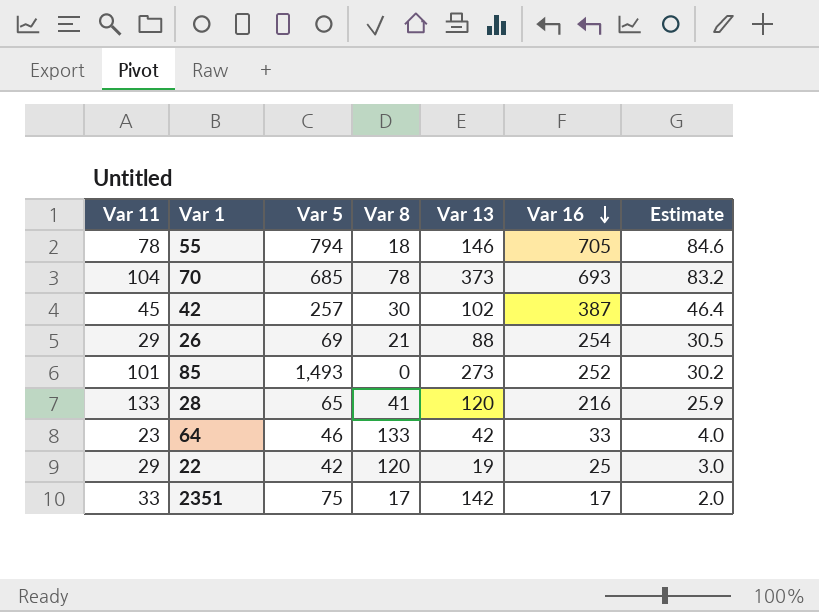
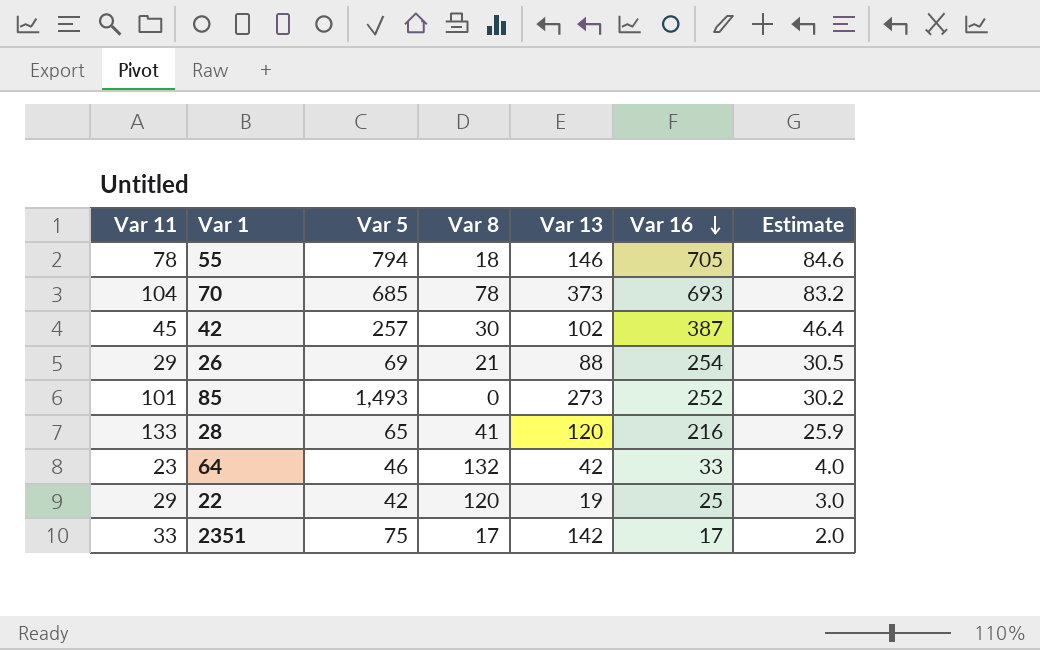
64 | Var 8: 133 -> 132

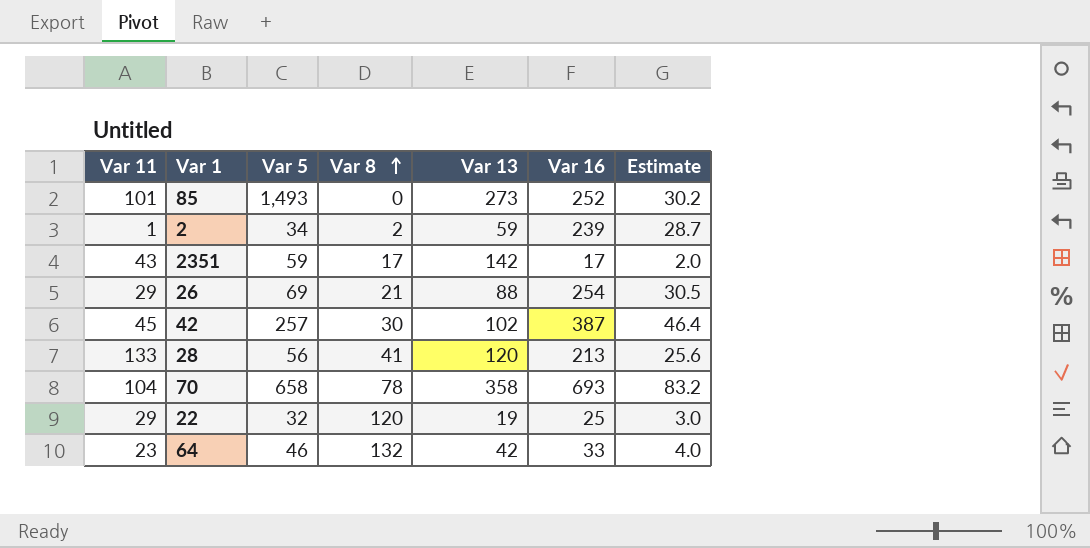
row order: Var 16 descending -> Var 8 ascending
row 55: 78 | 794 | 18 | 146 | 705 | 84.6 -> none
row 2: none -> 1 | 34 | 2 | 59 | 239 | 28.7
2351 | Var 11: 33 -> 43
2351 | Var 5: 75 -> 59
28 | Var 5: 65 -> 56
28 | Var 16: 216 -> 213
28 | Estimate: 25.9 -> 25.6
70 | Var 5: 685 -> 658
70 | Var 13: 373 -> 358
22 | Var 5: 42 -> 32

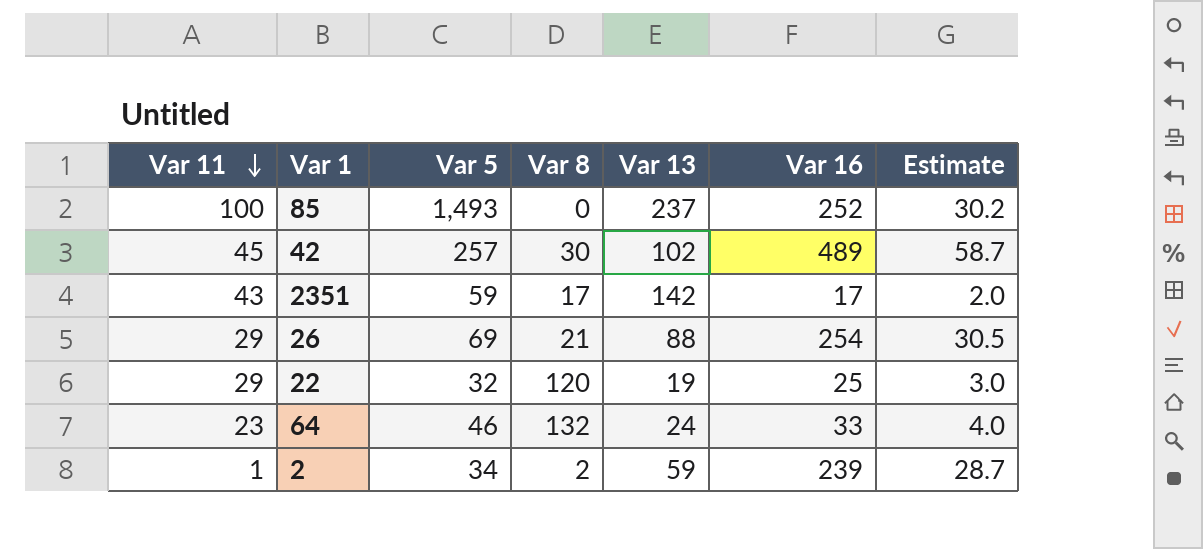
row order: Var 8 ascending -> Var 11 descending
row 28: 133 | 56 | 41 | 120 | 213 | 25.6 -> none
row 70: 104 | 658 | 78 | 358 | 693 | 83.2 -> none
85 | Var 11: 101 -> 100
85 | Var 13: 273 -> 237
42 | Var 16: 387 -> 489
42 | Estimate: 46.4 -> 58.7
64 | Var 13: 42 -> 24

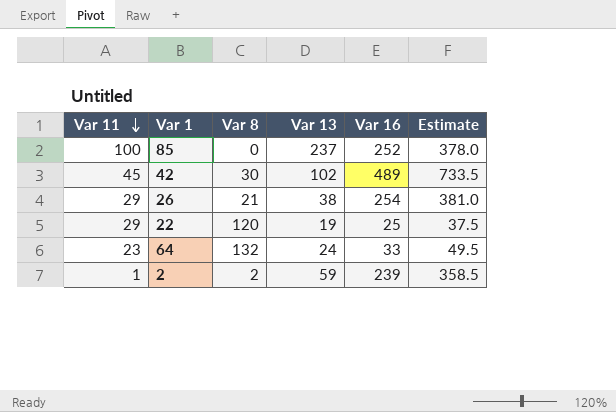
column Var 5 | position: 3 -> none
column Estimate | formula: [Var 16] * 0.12 -> [Var 16] * 1.5
row 2351: 43 | 59 | 17 | 142 | 17 | 2.0 -> none
26 | Var 13: 88 -> 38

